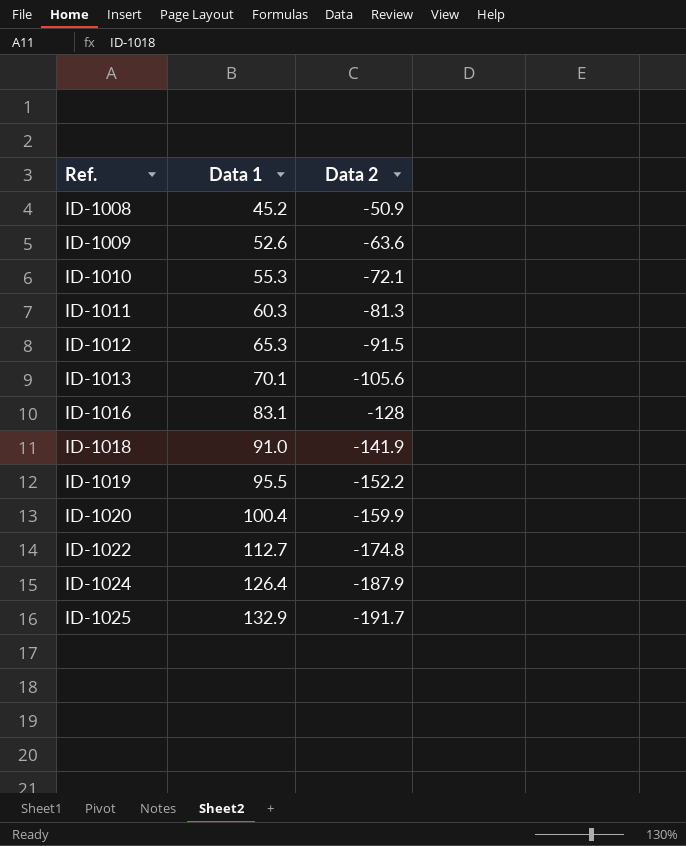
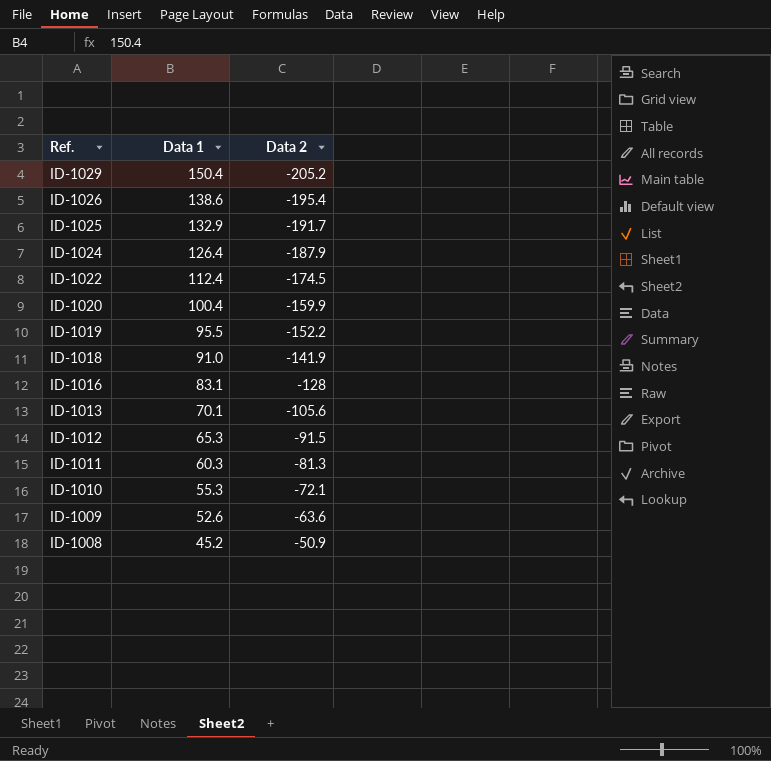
row order: Ref. ascending -> Ref. descending
row ID-1029: none -> 150.4 | -205.2
row ID-1026: none -> 138.6 | -195.4
ID-1022 | Data 1: 112.7 -> 112.4
ID-1022 | Data 2: -174.8 -> -174.5

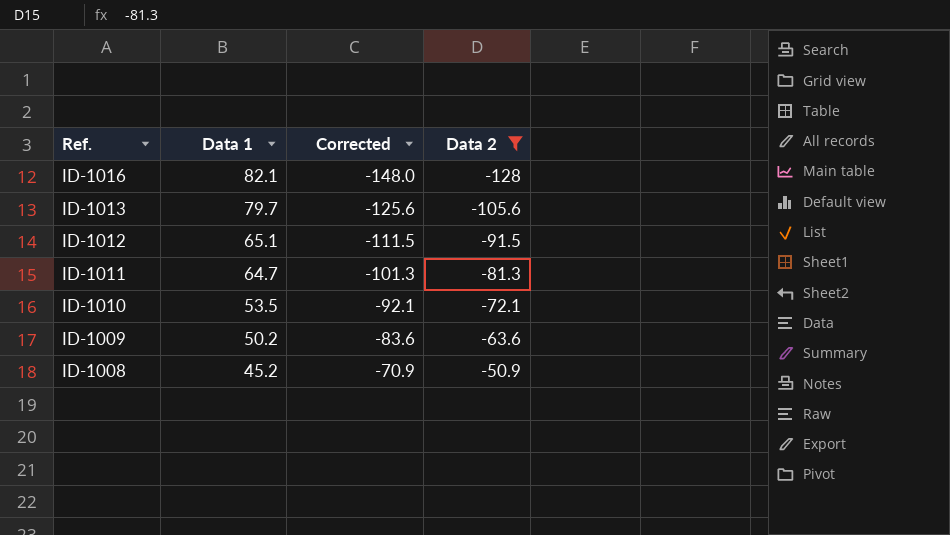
filter: none -> Data 2 >= -128
column Corrected | formula: none -> [Data 2] - 20
ID-1016 | Data 1: 83.1 -> 82.1
ID-1013 | Data 1: 70.1 -> 79.7
ID-1012 | Data 1: 65.3 -> 65.1
ID-1011 | Data 1: 60.3 -> 64.7
ID-1010 | Data 1: 55.3 -> 53.5
ID-1009 | Data 1: 52.6 -> 50.2

